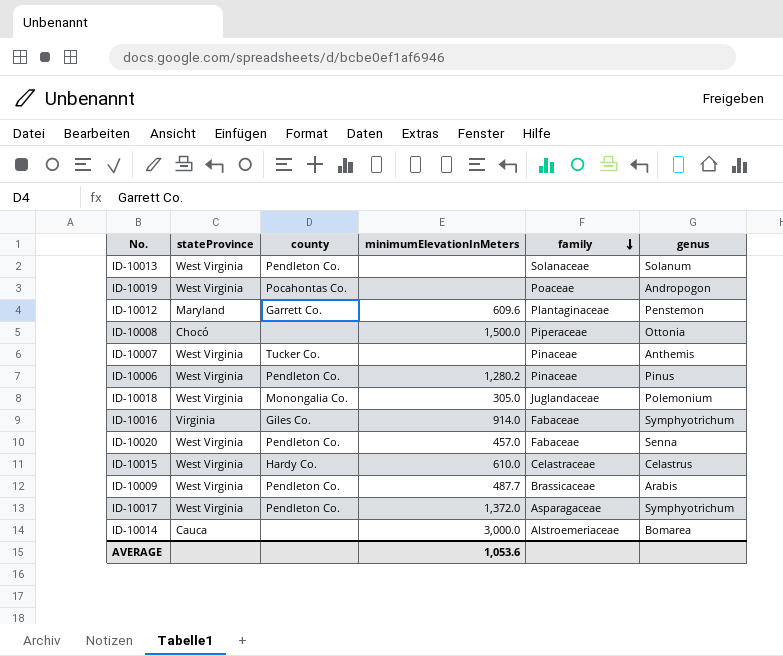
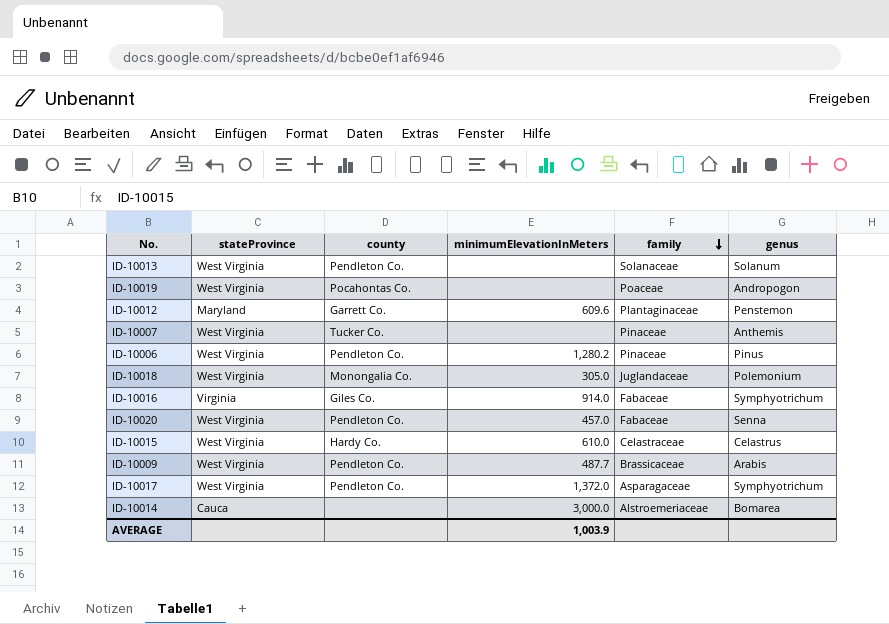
row ID-10008: Chocó | none | 1,500.0 | Piperaceae | Ottonia -> none
AVERAGE | minimumElevationInMeters: 1,053.6 -> 1,003.9

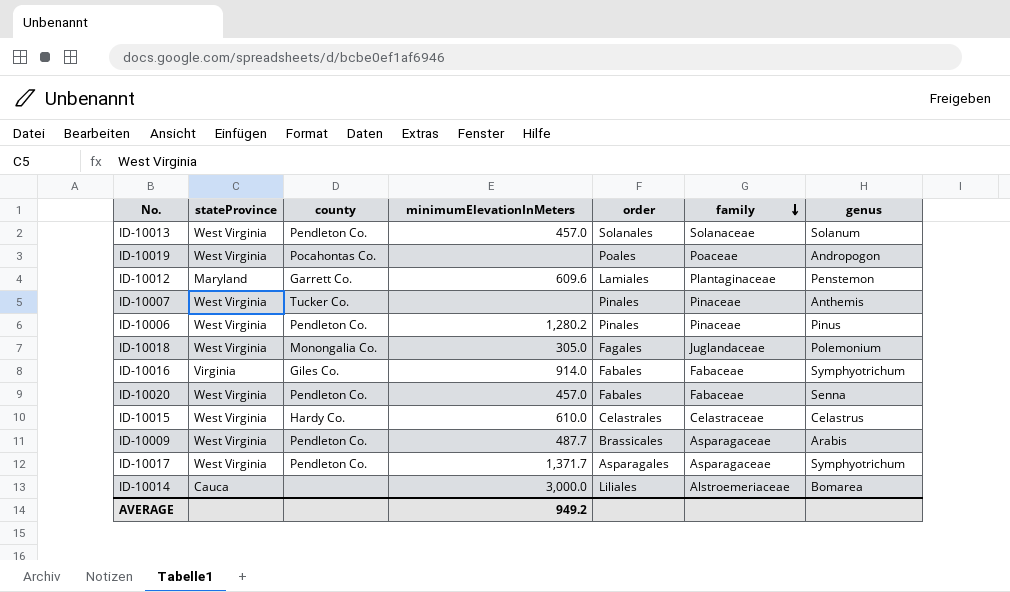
column order | position: none -> 5
ID-10013 | minimumElevationInMeters: none -> 457.0
ID-10009 | family: Brassicaceae -> Asparagaceae
ID-10017 | minimumElevationInMeters: 1,372.0 -> 1,371.7
AVERAGE | minimumElevationInMeters: 1,003.9 -> 949.2

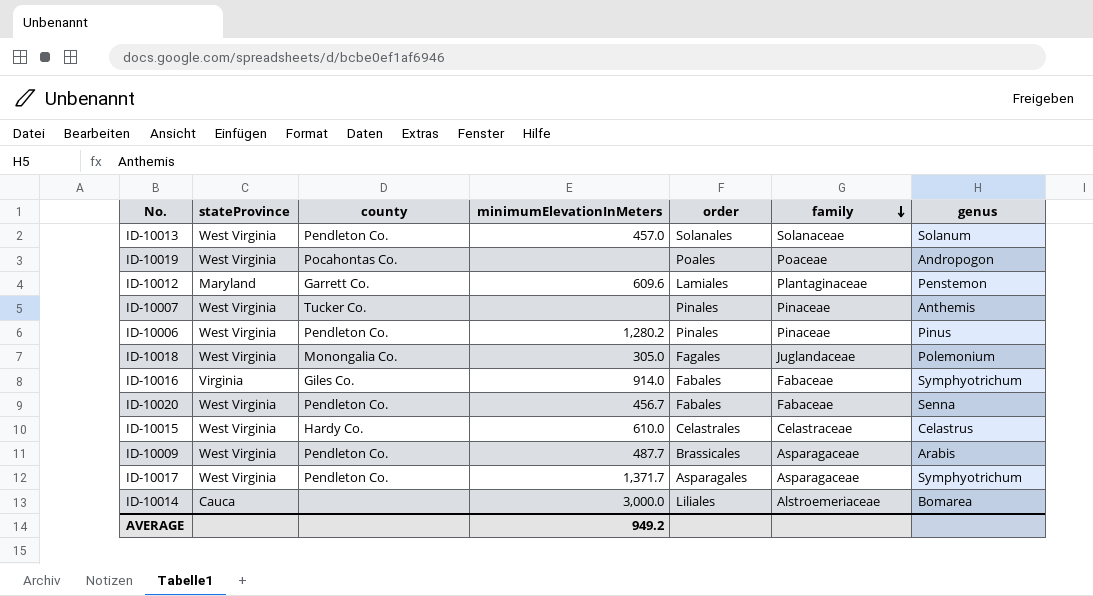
ID-10020 | minimumElevationInMeters: 457.0 -> 456.7

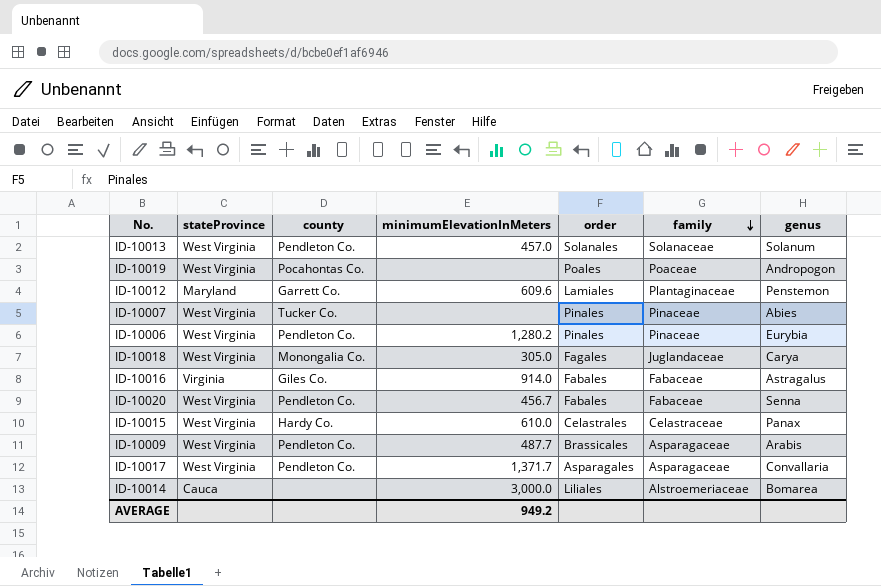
ID-10007 | genus: Anthemis -> Abies
ID-10006 | genus: Pinus -> Eurybia
ID-10018 | genus: Polemonium -> Carya
ID-10016 | genus: Symphyotrichum -> Astragalus
ID-10015 | genus: Celastrus -> Panax
ID-10017 | genus: Symphyotrichum -> Convallaria

